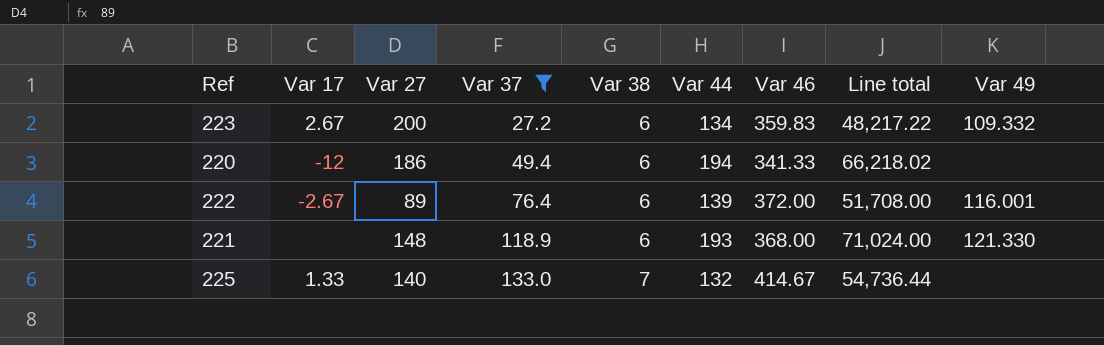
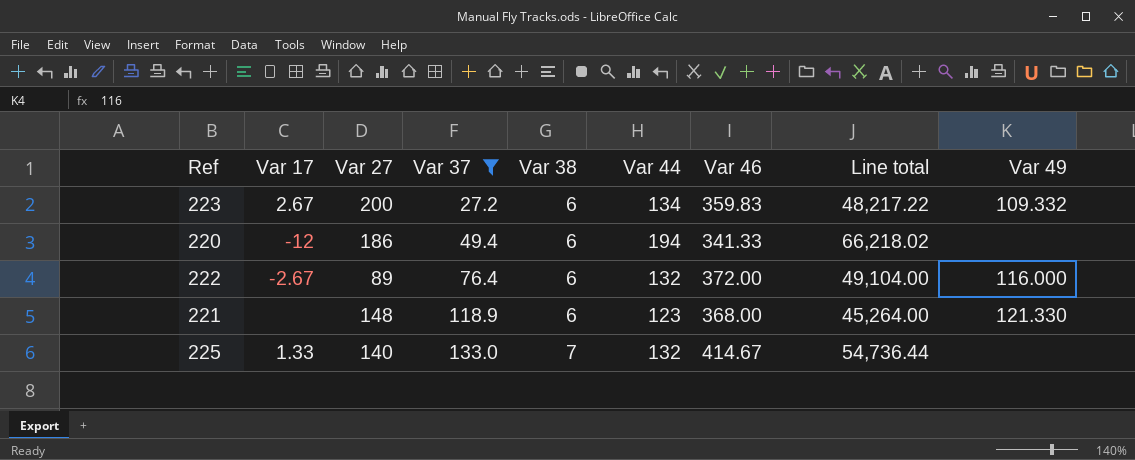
222 | Var 44: 139 -> 132
222 | Line total: 51,708.00 -> 49,104.00
222 | Var 49: 116.001 -> 116.000
221 | Var 44: 193 -> 123
221 | Line total: 71,024.00 -> 45,264.00

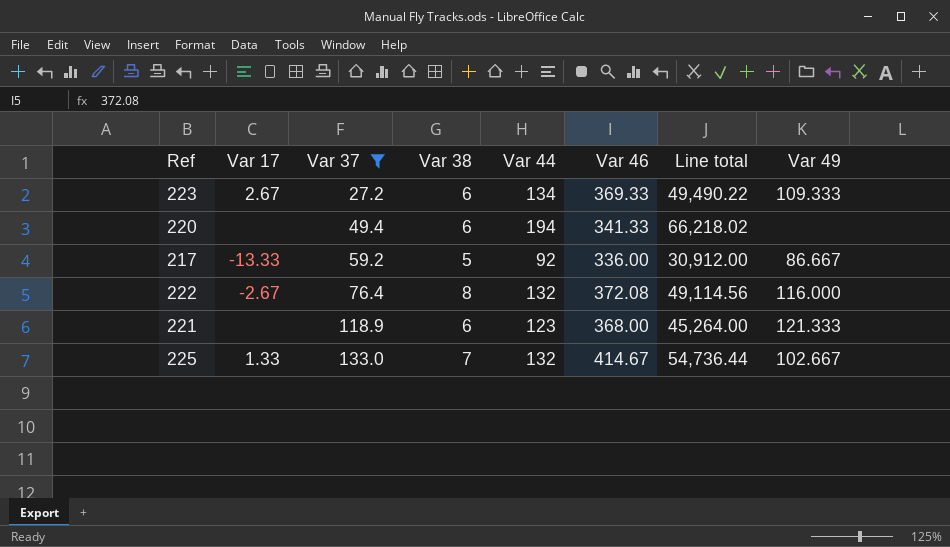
column Var 27 | position: 3 -> none
223 | Var 46: 359.83 -> 369.33
223 | Line total: 48,217.22 -> 49,490.22
223 | Var 49: 109.332 -> 109.333
220 | Var 17: -12 -> none
row 217: none -> -13.33 | 59.2 | 5 | 92 | 336.00 | 30,912.00 | 86.667
222 | Var 38: 6 -> 8
222 | Var 46: 372.00 -> 372.08
222 | Line total: 49,104.00 -> 49,114.56
221 | Var 49: 121.330 -> 121.333
225 | Var 49: none -> 102.667

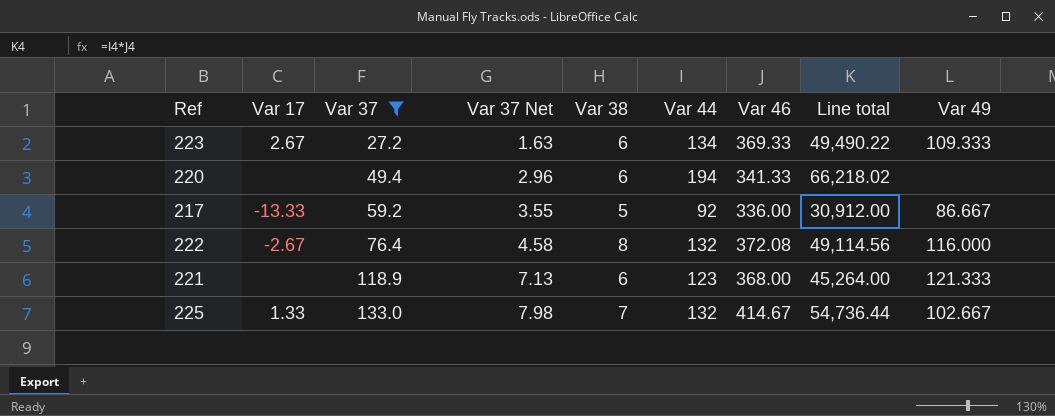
column Var 37 Net | formula: none -> [Var 37] * 0.06

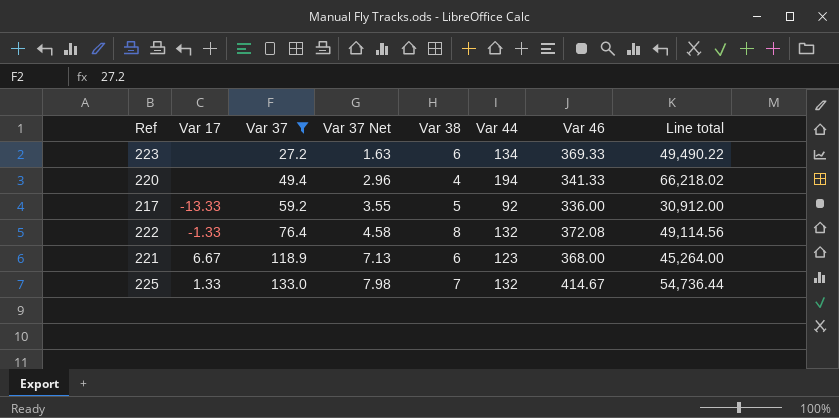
column Var 49 | position: 9 -> none
223 | Var 17: 2.67 -> none
220 | Var 38: 6 -> 4
222 | Var 17: -2.67 -> -1.33
221 | Var 17: none -> 6.67

